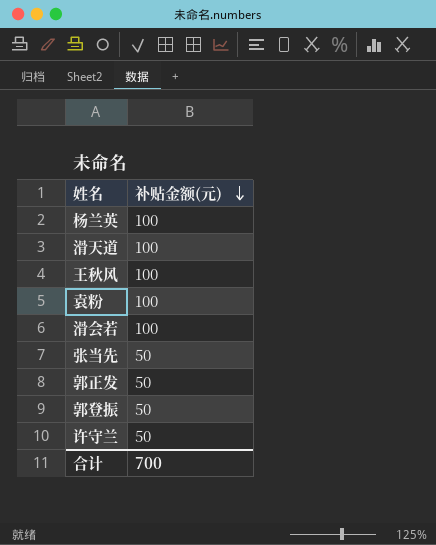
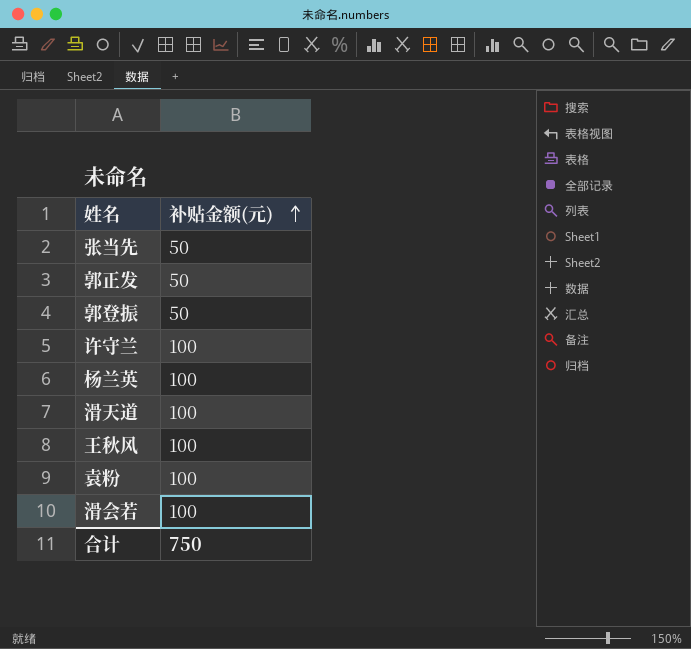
row order: 补贴金额(元) descending -> 补贴金额(元) ascending
许守兰 | 补贴金额(元): 50 -> 100
合计 | 补贴金额(元): 700 -> 750

